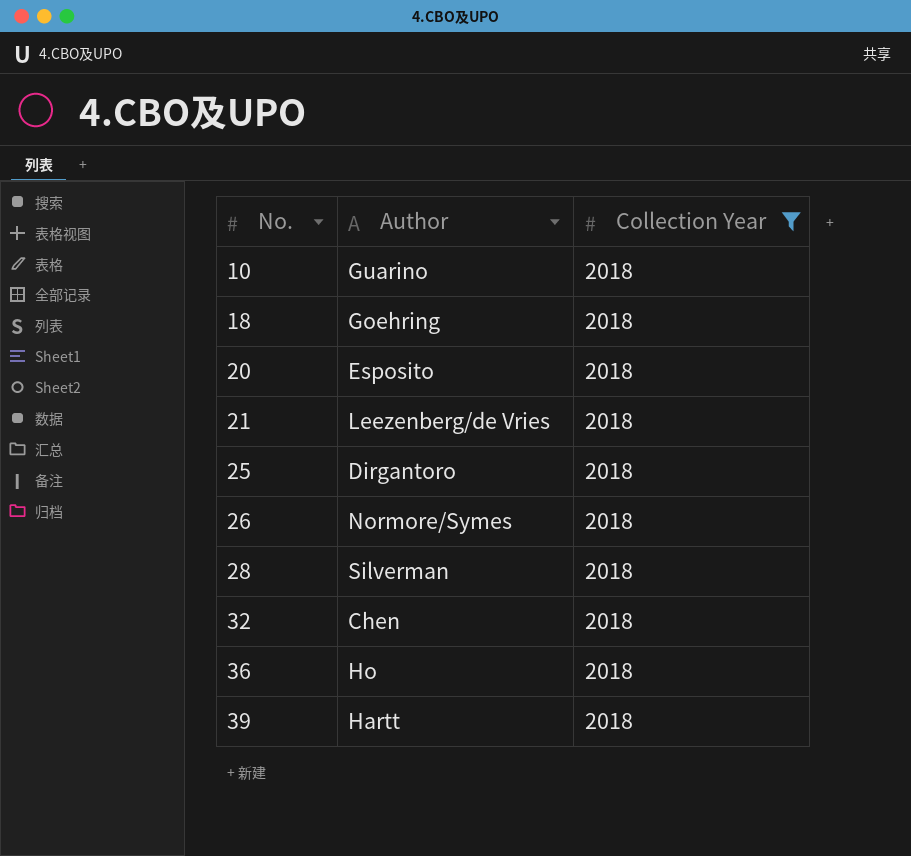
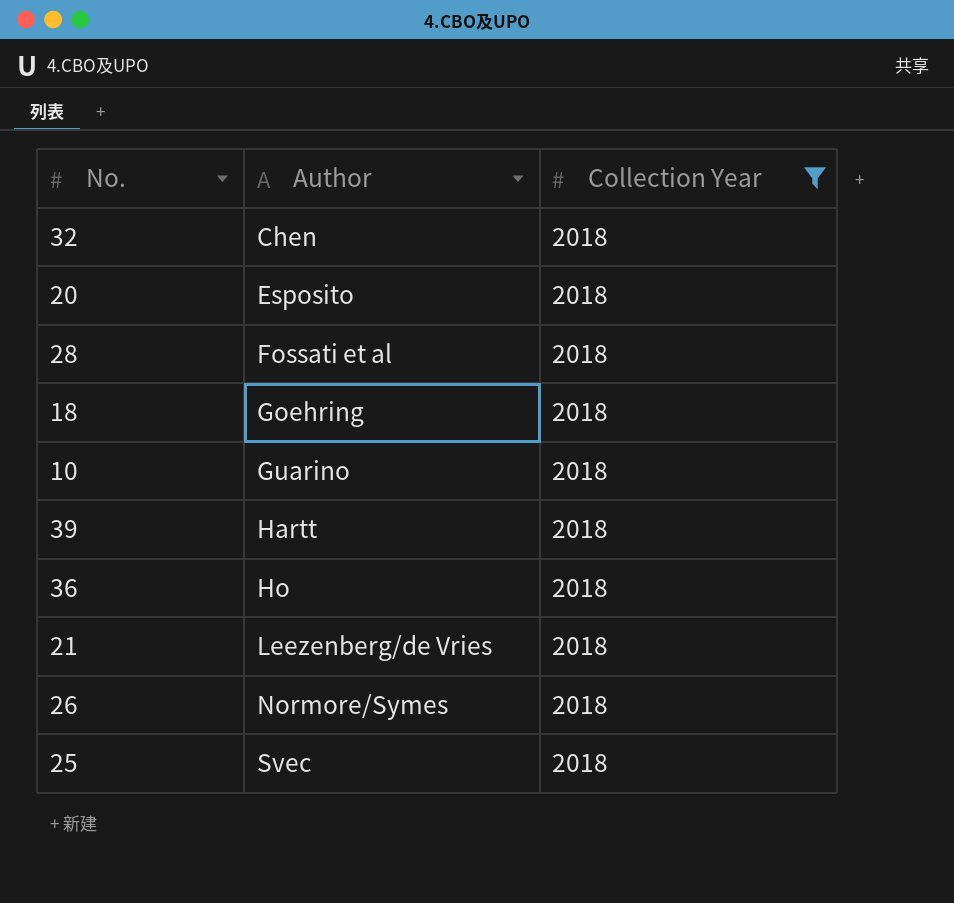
row order: No. ascending -> Author ascending
28 | Author: Silverman -> Fossati et al
25 | Author: Dirgantoro -> Svec

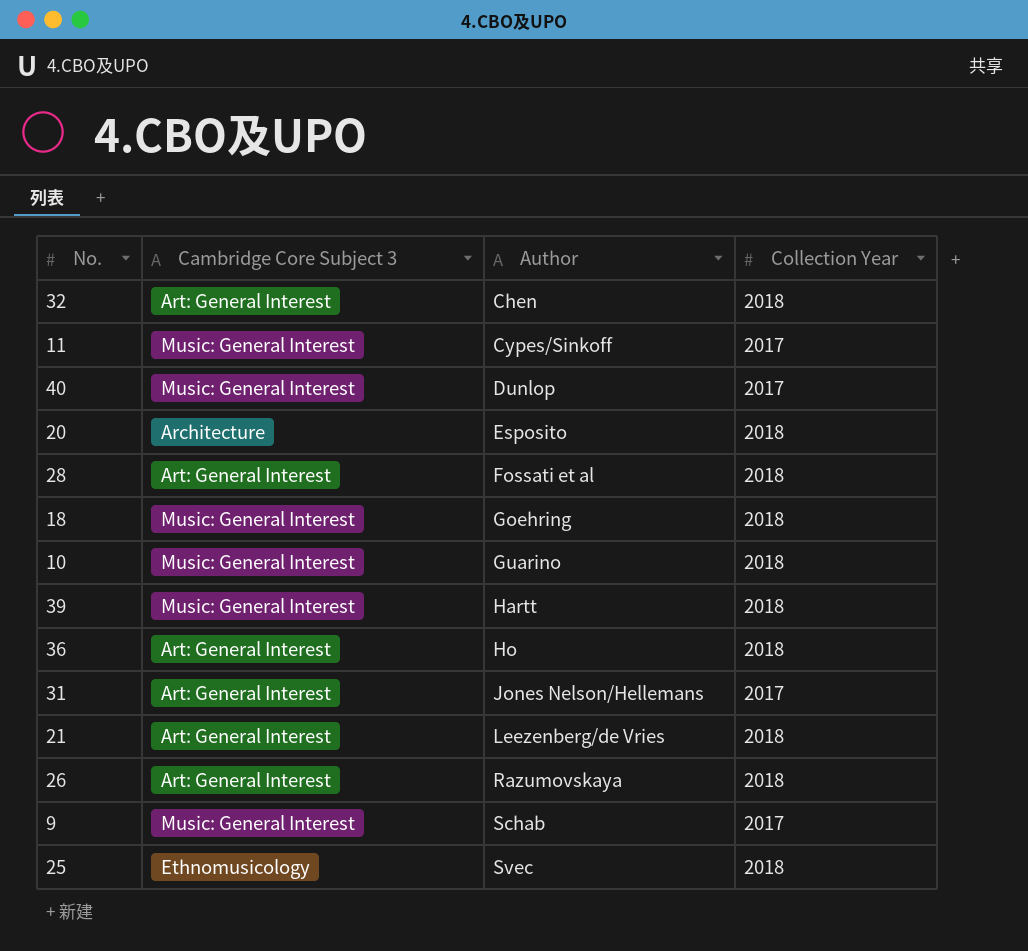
filter: Collection Year = 2018 -> none
column Cambridge Core Subject 3 | position: none -> 2
26 | Author: Normore/Symes -> Razumovskaya

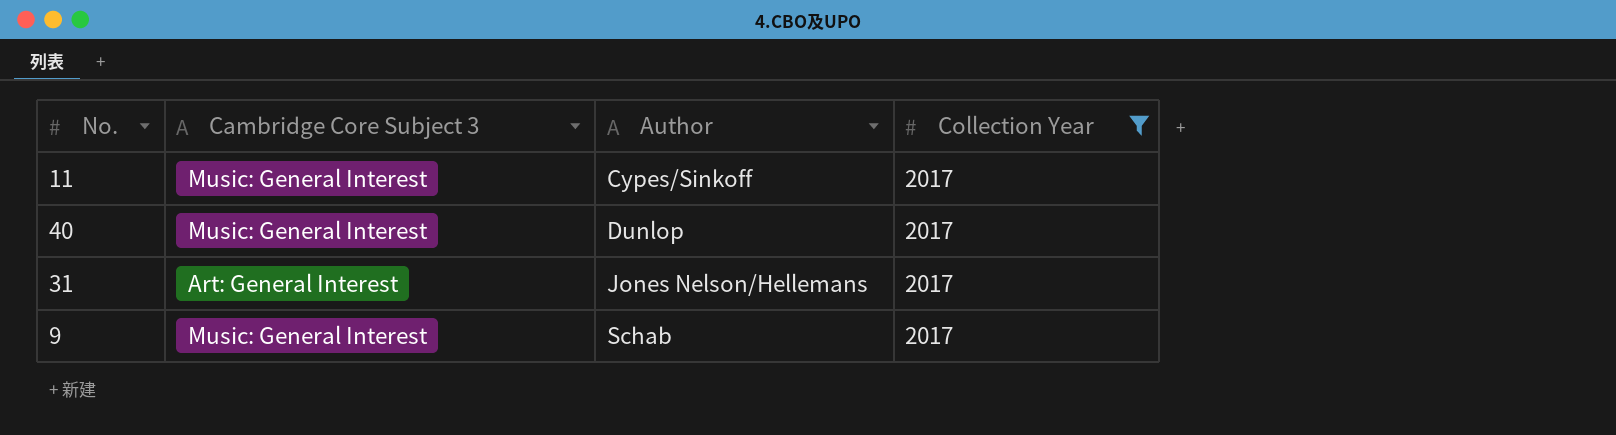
filter: none -> Collection Year = 2017

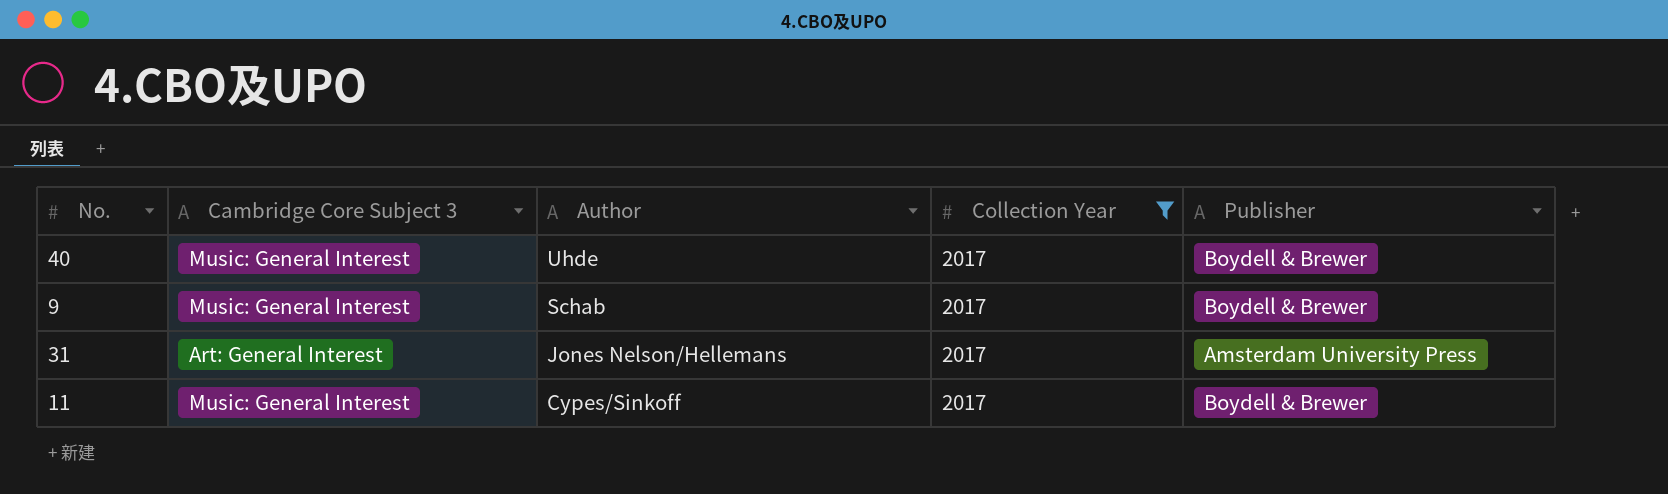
row order: Author ascending -> Author descending
column Publisher | position: none -> 5
40 | Author: Dunlop -> Uhde

